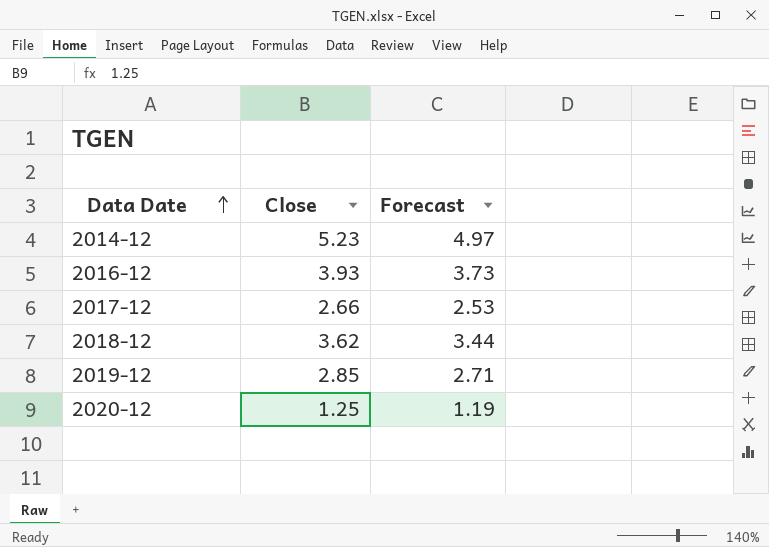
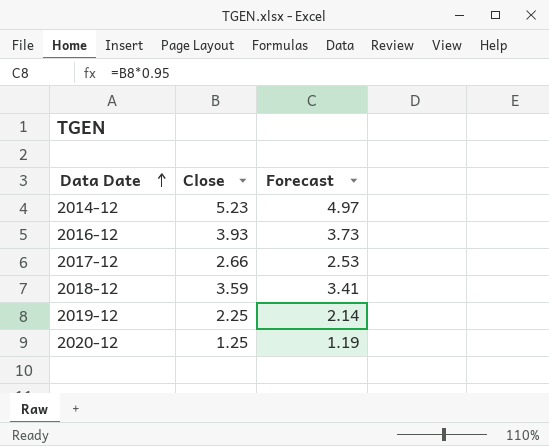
2018-12 | Close: 3.62 -> 3.59
2018-12 | Forecast: 3.44 -> 3.41
2019-12 | Close: 2.85 -> 2.25
2019-12 | Forecast: 2.71 -> 2.14

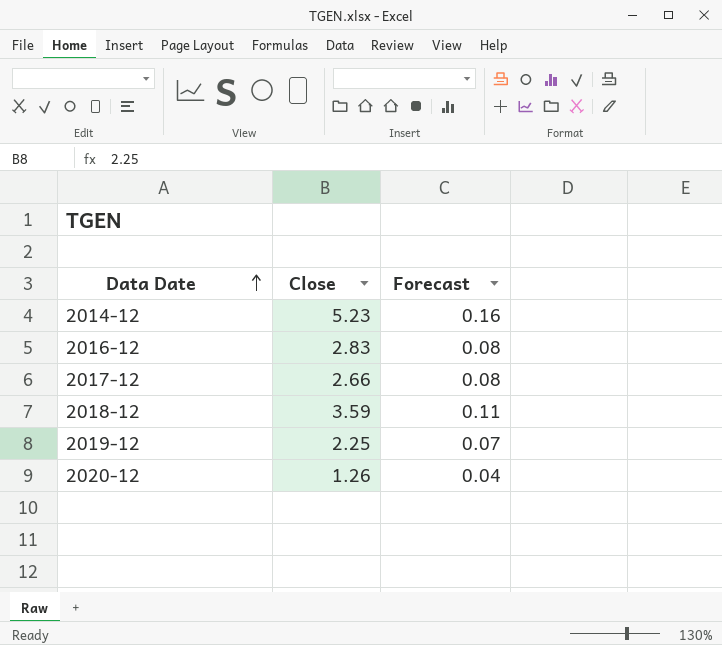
column Forecast | formula: [Close] * 0.95 -> [Close] * 0.03
2016-12 | Close: 3.93 -> 2.83
2020-12 | Close: 1.25 -> 1.26

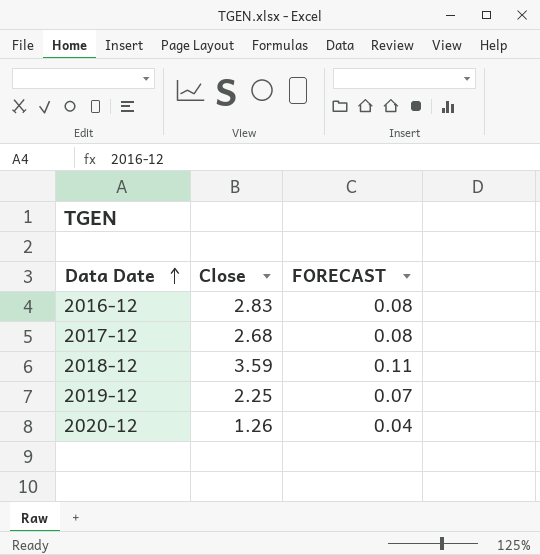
column name: Forecast -> FORECAST
row 2014-12: 5.23 | 0.16 -> none
2017-12 | Close: 2.66 -> 2.68

